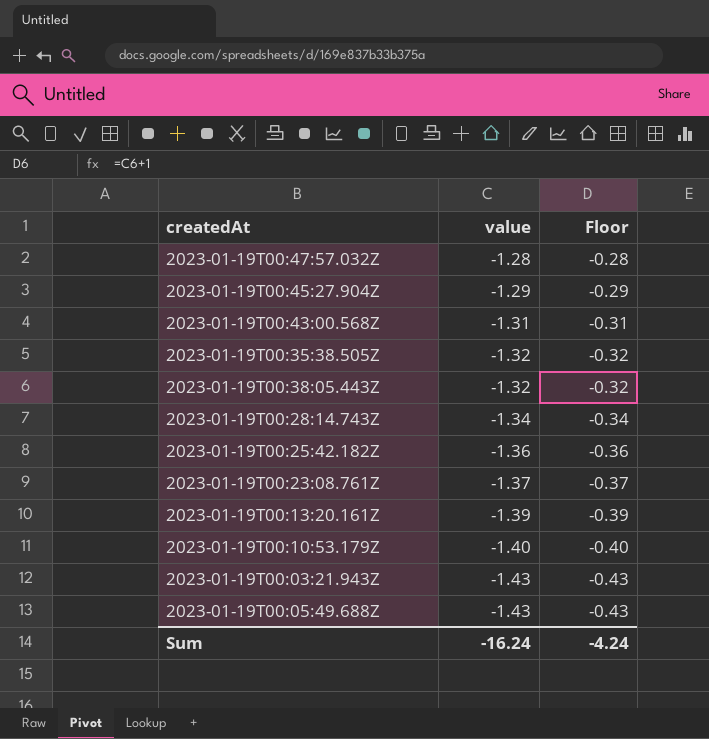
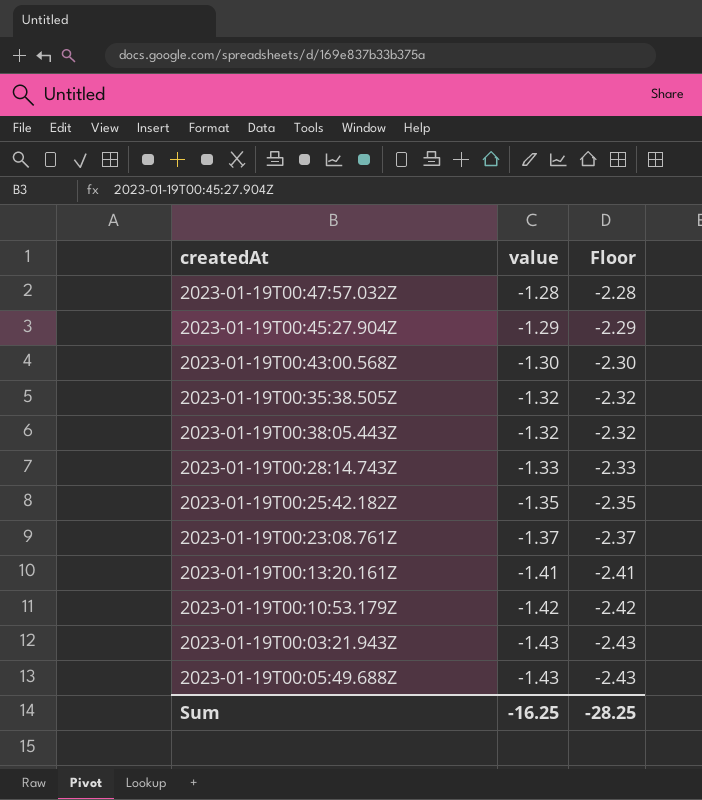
column Floor | formula: [value] + 1 -> [value] - 1
2023-01-19T00:43:00.568Z | value: -1.31 -> -1.30
2023-01-19T00:28:14.743Z | value: -1.34 -> -1.33
2023-01-19T00:25:42.182Z | value: -1.36 -> -1.35
2023-01-19T00:13:20.161Z | value: -1.39 -> -1.41
2023-01-19T00:10:53.179Z | value: -1.40 -> -1.42
Sum | value: -16.24 -> -16.25
Sum | Floor: -4.24 -> -28.25

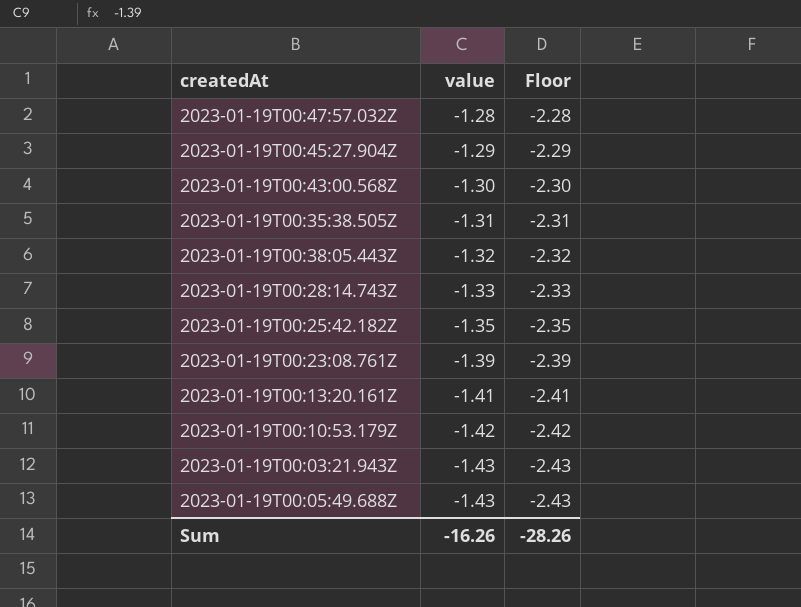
2023-01-19T00:35:38.505Z | value: -1.32 -> -1.31
2023-01-19T00:35:38.505Z | Floor: -2.32 -> -2.31
2023-01-19T00:23:08.761Z | value: -1.37 -> -1.39
2023-01-19T00:23:08.761Z | Floor: -2.37 -> -2.39
Sum | value: -16.25 -> -16.26
Sum | Floor: -28.25 -> -28.26

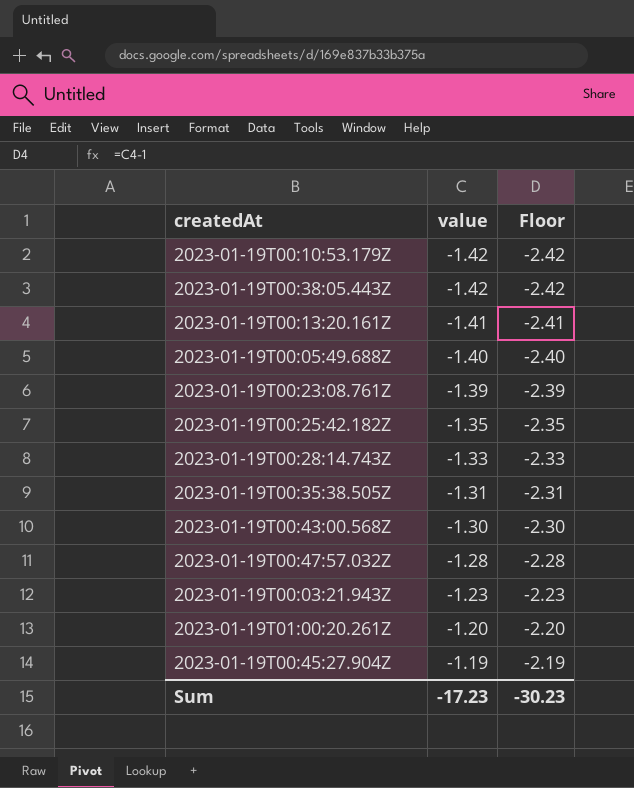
row order: value descending -> value ascending
2023-01-19T00:38:05.443Z | value: -1.32 -> -1.42
2023-01-19T00:38:05.443Z | Floor: -2.32 -> -2.42
2023-01-19T00:05:49.688Z | value: -1.43 -> -1.40
2023-01-19T00:05:49.688Z | Floor: -2.43 -> -2.40
2023-01-19T00:03:21.943Z | value: -1.43 -> -1.23
2023-01-19T00:03:21.943Z | Floor: -2.43 -> -2.23
row 2023-01-19T01:00:20.261Z: none -> -1.20 | -2.20
2023-01-19T00:45:27.904Z | value: -1.29 -> -1.19
2023-01-19T00:45:27.904Z | Floor: -2.29 -> -2.19
Sum | value: -16.26 -> -17.23
Sum | Floor: -28.26 -> -30.23

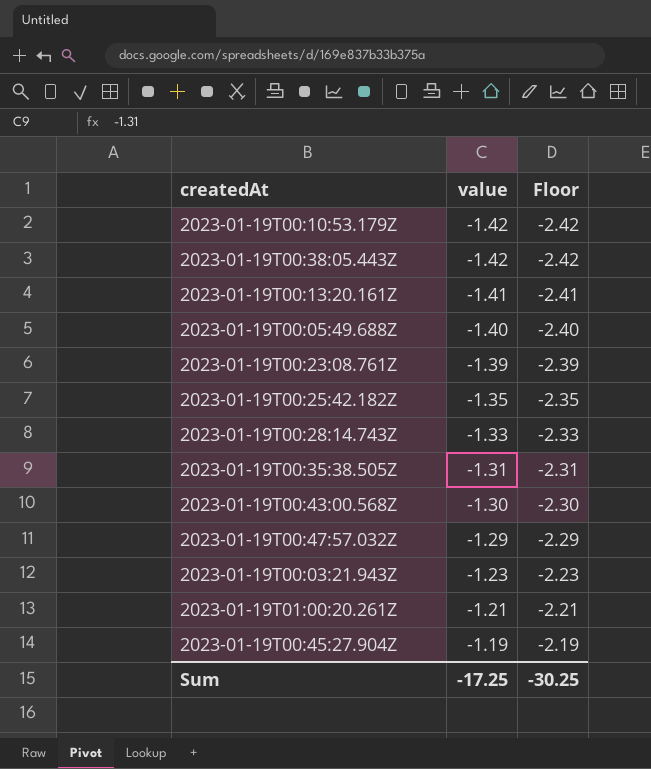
2023-01-19T00:47:57.032Z | value: -1.28 -> -1.29
2023-01-19T00:47:57.032Z | Floor: -2.28 -> -2.29
2023-01-19T01:00:20.261Z | value: -1.20 -> -1.21
2023-01-19T01:00:20.261Z | Floor: -2.20 -> -2.21
Sum | value: -17.23 -> -17.25
Sum | Floor: -30.23 -> -30.25

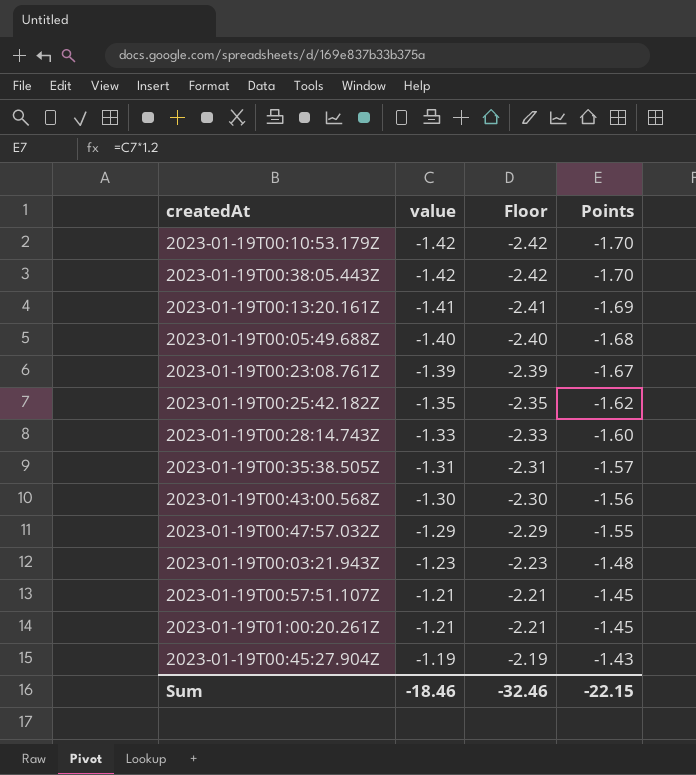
column Points | formula: none -> [value] * 1.2
row 2023-01-19T00:57:51.107Z: none -> -1.21 | -2.21 | -1.45
Sum | value: -17.25 -> -18.46
Sum | Floor: -30.25 -> -32.46

